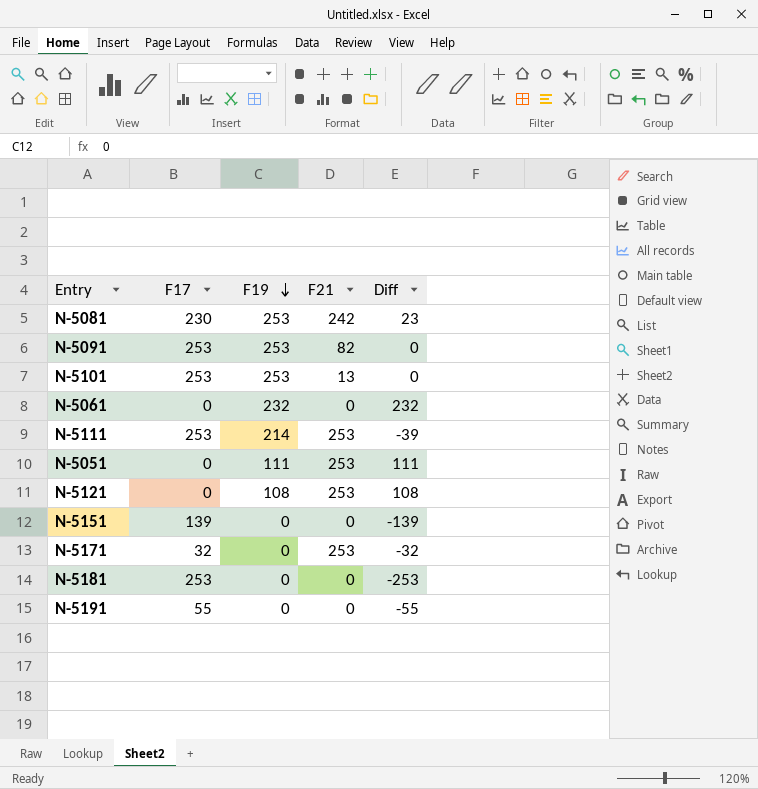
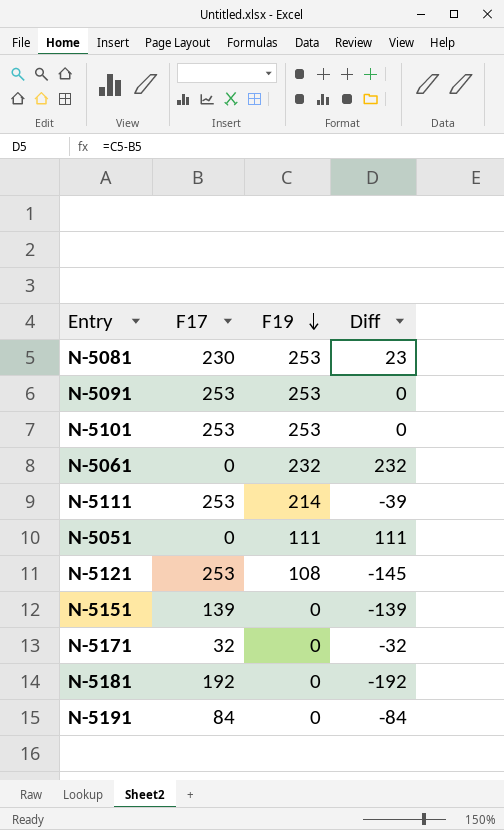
column F21 | position: 4 -> none
N-5121 | F17: 0 -> 253
N-5121 | Diff: 108 -> -145
N-5181 | F17: 253 -> 192
N-5181 | Diff: -253 -> -192
N-5191 | F17: 55 -> 84
N-5191 | Diff: -55 -> -84

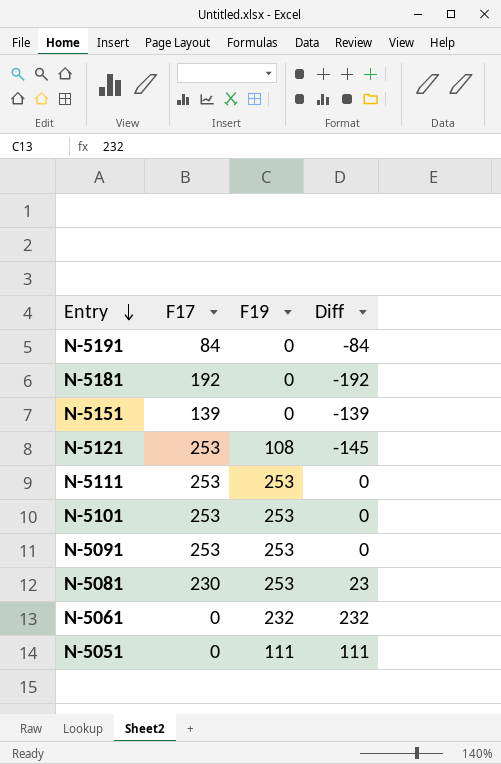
row order: F19 descending -> Entry descending
row N-5171: 32 | 0 | -32 -> none
N-5111 | F19: 214 -> 253
N-5111 | Diff: -39 -> 0

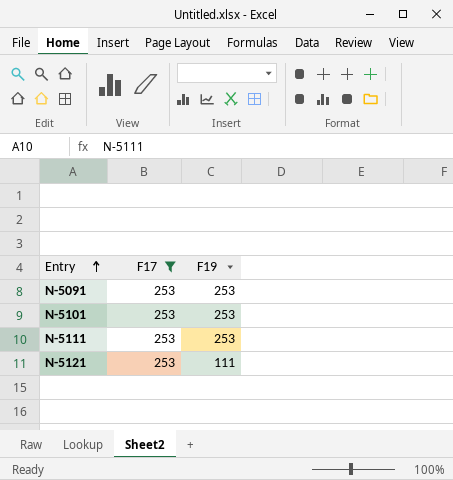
filter: none -> F17 = 253
row order: Entry descending -> Entry ascending
column Diff | formula: [F19] - [F17] -> none
N-5121 | F19: 108 -> 111

